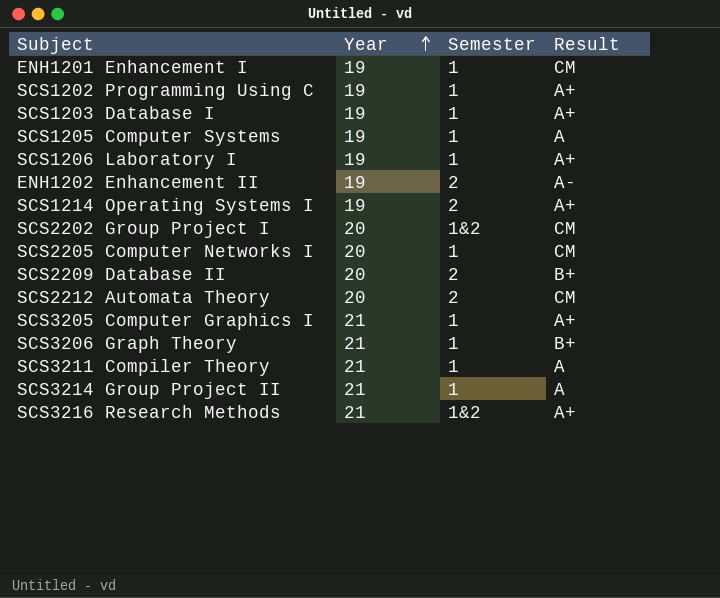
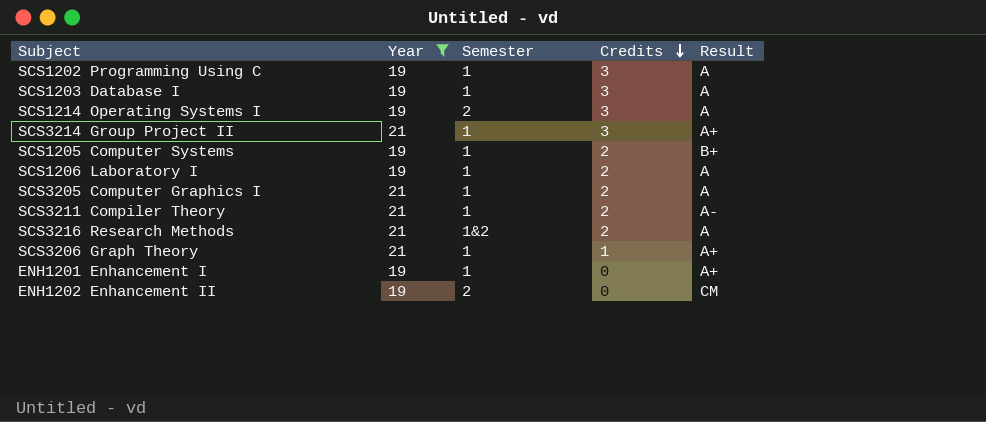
filter: none -> Year != 20
row order: Year ascending -> Credits descending
column Credits | position: none -> 4
SCS1202 Programming Using C | Result: A+ -> A
SCS1203 Database I | Result: A+ -> A
SCS1214 Operating Systems I | Result: A+ -> A
SCS3214 Group Project II | Result: A -> A+
SCS1205 Computer Systems | Result: A -> B+
SCS1206 Laboratory I | Result: A+ -> A
SCS3205 Computer Graphics I | Result: A+ -> A
SCS3211 Compiler Theory | Result: A -> A-
SCS3216 Research Methods | Result: A+ -> A
SCS3206 Graph Theory | Result: B+ -> A+
ENH1201 Enhancement I | Result: CM -> A+
ENH1202 Enhancement II | Result: A- -> CM

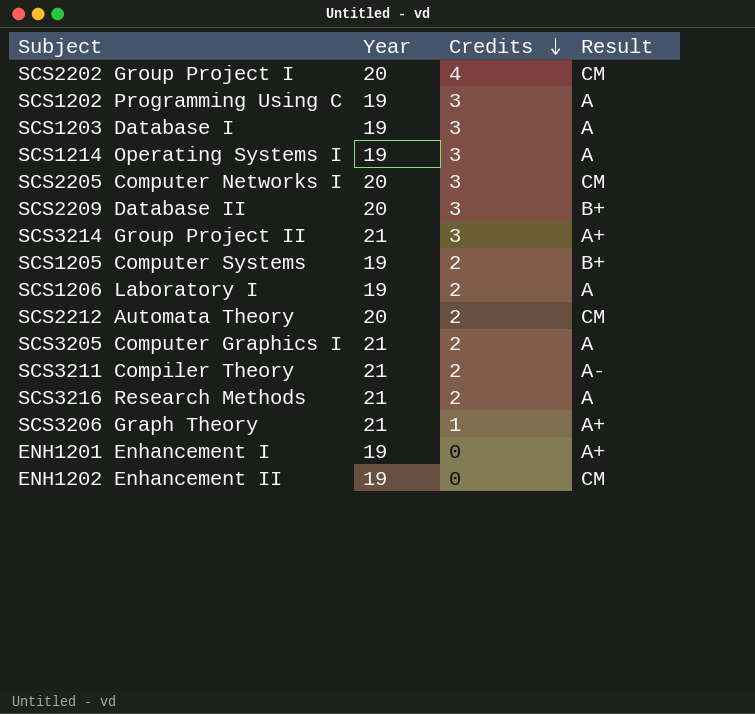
filter: Year != 20 -> none
column Semester | position: 3 -> none

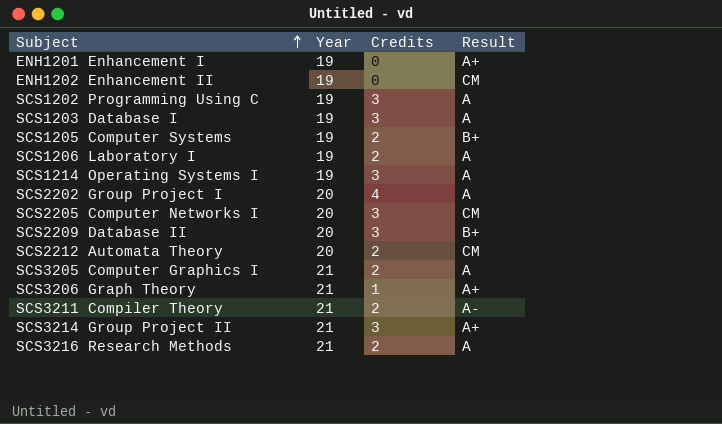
row order: Credits descending -> Subject ascending
SCS2202 Group Project I | Result: CM -> A

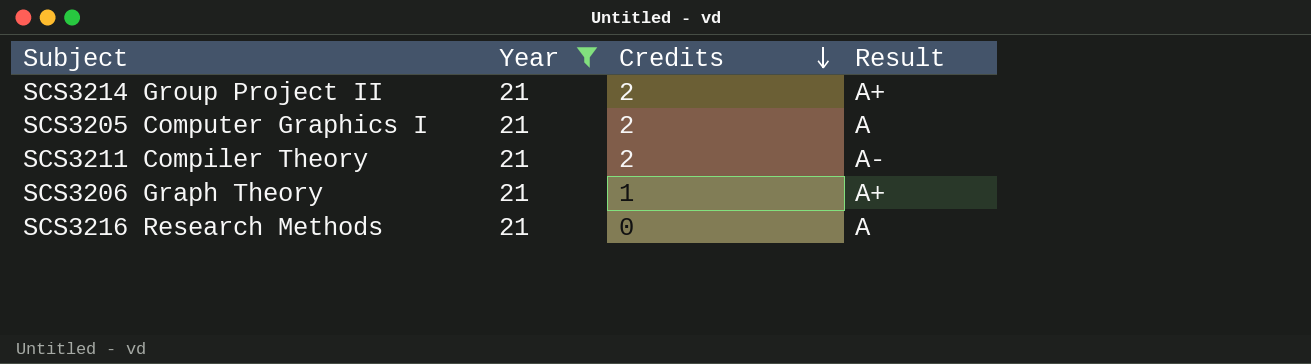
filter: none -> Year = 21
row order: Subject ascending -> Credits descending
SCS3214 Group Project II | Credits: 3 -> 2
SCS3216 Research Methods | Credits: 2 -> 0

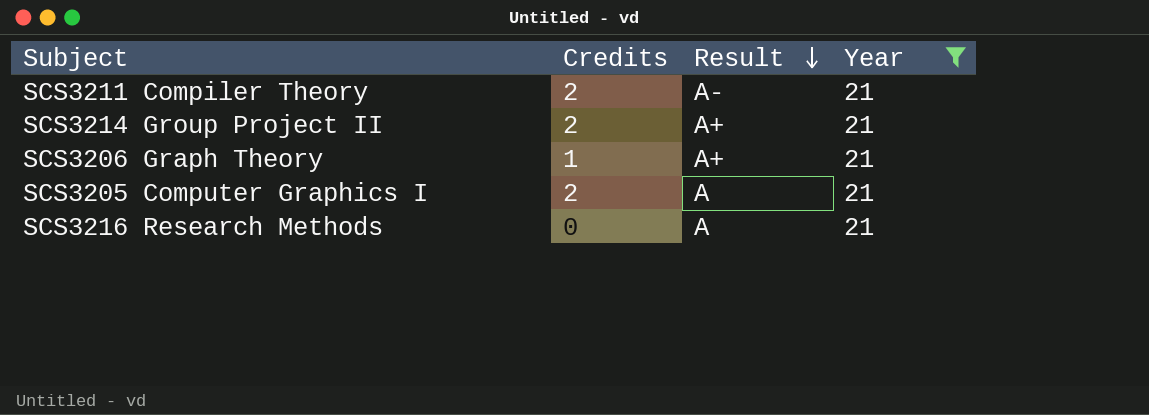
row order: Credits descending -> Result descending
column Year | position: 2 -> 4

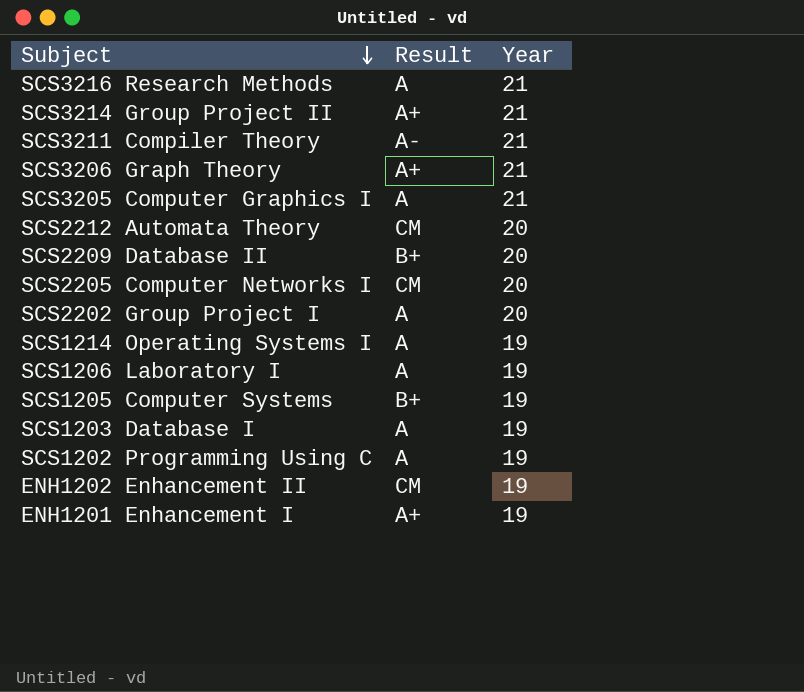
filter: Year = 21 -> none
row order: Result descending -> Subject descending
column Credits | position: 2 -> none

